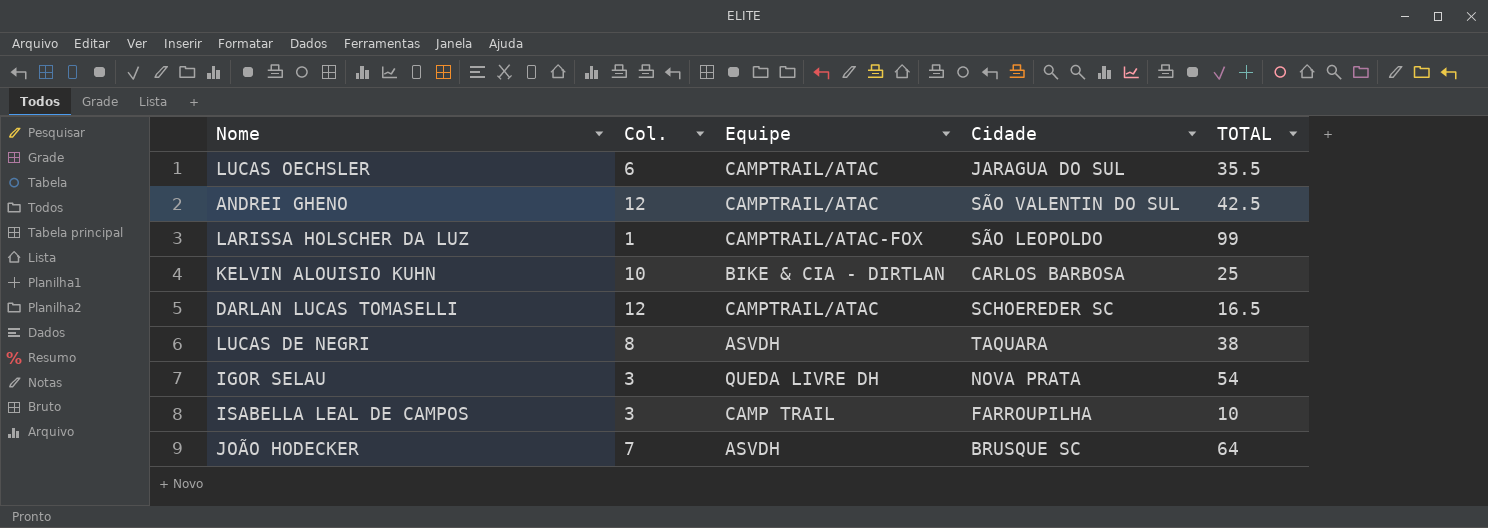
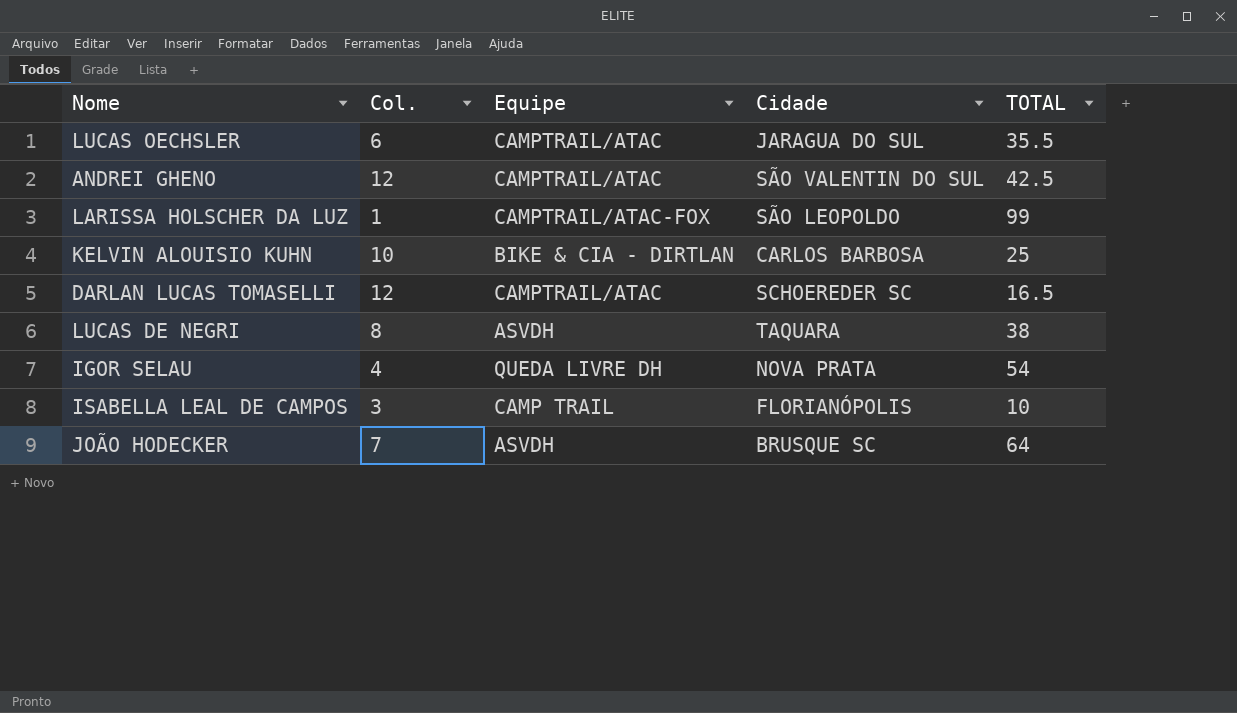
IGOR SELAU | Col.: 3 -> 4
ISABELLA LEAL DE CAMPOS | Cidade: FARROUPILHA -> FLORIANÓPOLIS

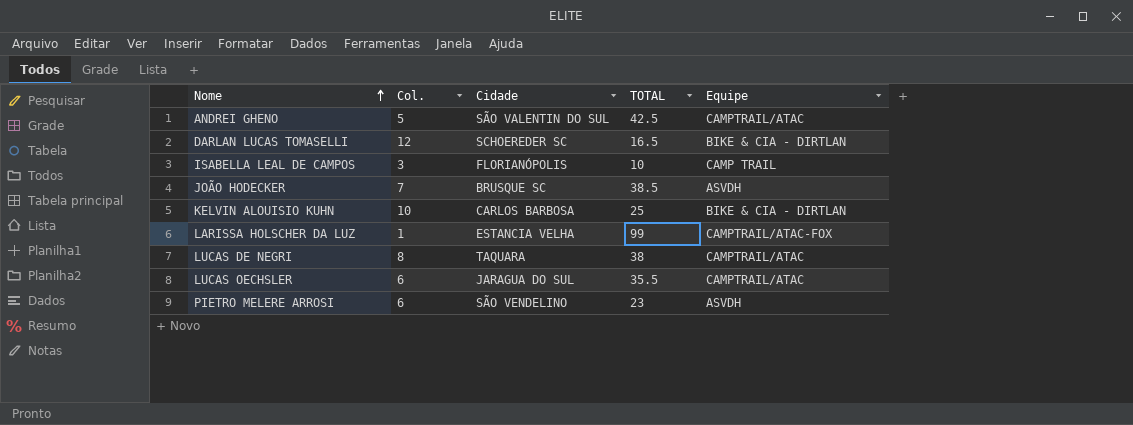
row order: none -> Nome ascending
column Equipe | position: 3 -> 5
row IGOR SELAU: 4 | QUEDA LIVRE DH | NOVA PRATA | 54 -> none
ANDREI GHENO | Col.: 12 -> 5
DARLAN LUCAS TOMASELLI | Equipe: CAMPTRAIL/ATAC -> BIKE & CIA - DIRTLAN
JOÃO HODECKER | TOTAL: 64 -> 38.5
LARISSA HOLSCHER DA LUZ | Cidade: SÃO LEOPOLDO -> ESTANCIA VELHA
LUCAS DE NEGRI | Equipe: ASVDH -> CAMPTRAIL/ATAC
row PIETRO MELERE ARROSI: none -> 6 | SÃO VENDELINO | 23 | ASVDH

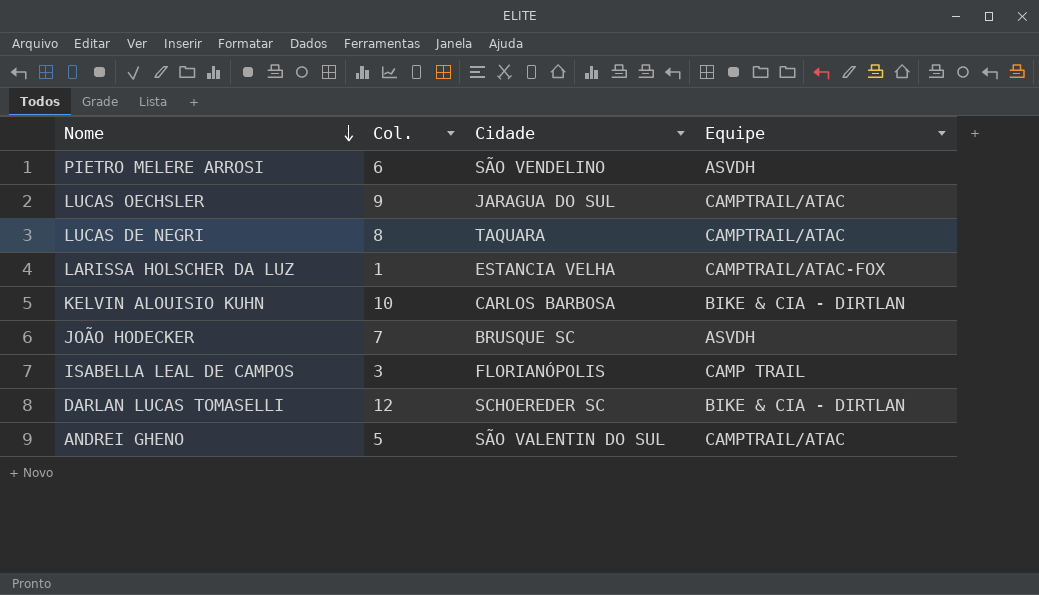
row order: Nome ascending -> Nome descending
column TOTAL | position: 4 -> none
LUCAS OECHSLER | Col.: 6 -> 9

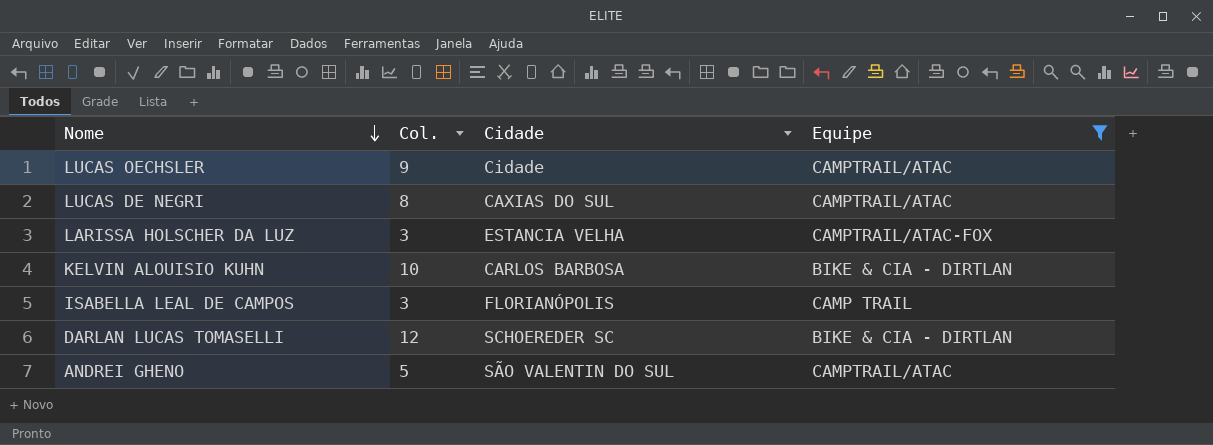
filter: none -> Equipe != ASVDH
LUCAS OECHSLER | Cidade: JARAGUA DO SUL -> Cidade
LUCAS DE NEGRI | Cidade: TAQUARA -> CAXIAS DO SUL
LARISSA HOLSCHER DA LUZ | Col.: 1 -> 3

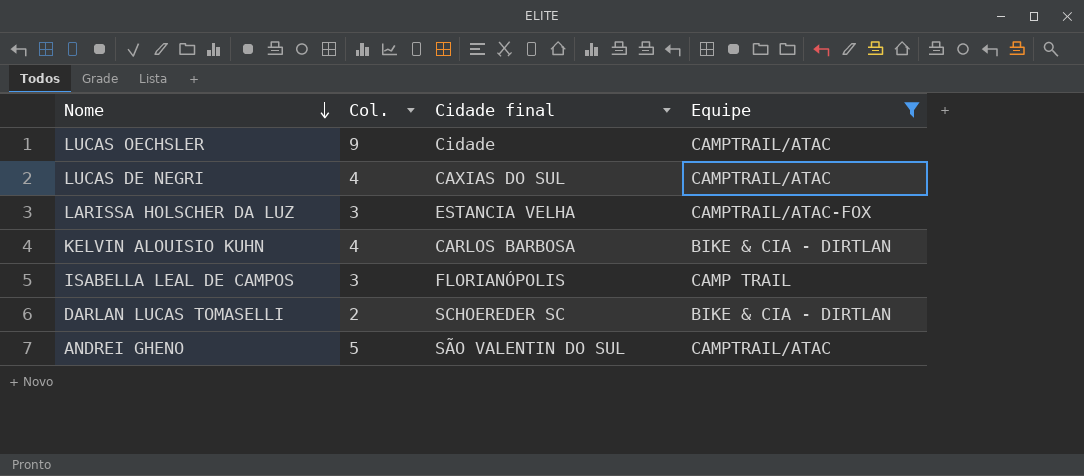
column name: Cidade -> Cidade final
LUCAS DE NEGRI | Col.: 8 -> 4
KELVIN ALOUISIO KUHN | Col.: 10 -> 4
DARLAN LUCAS TOMASELLI | Col.: 12 -> 2

